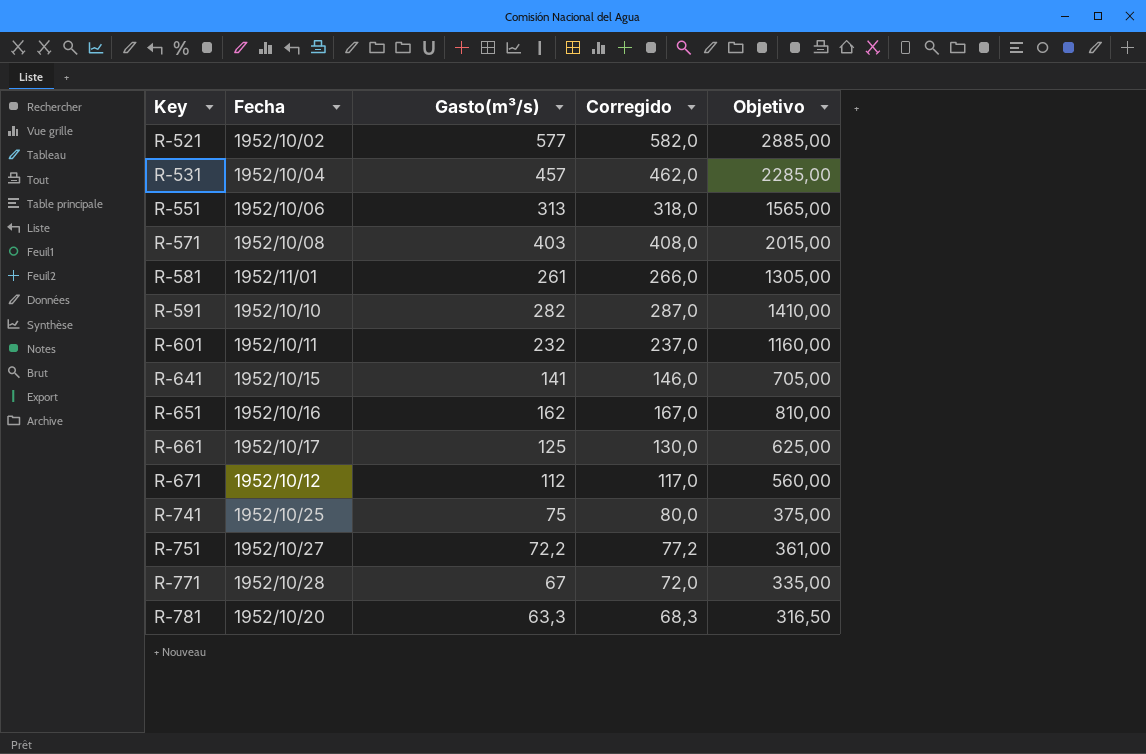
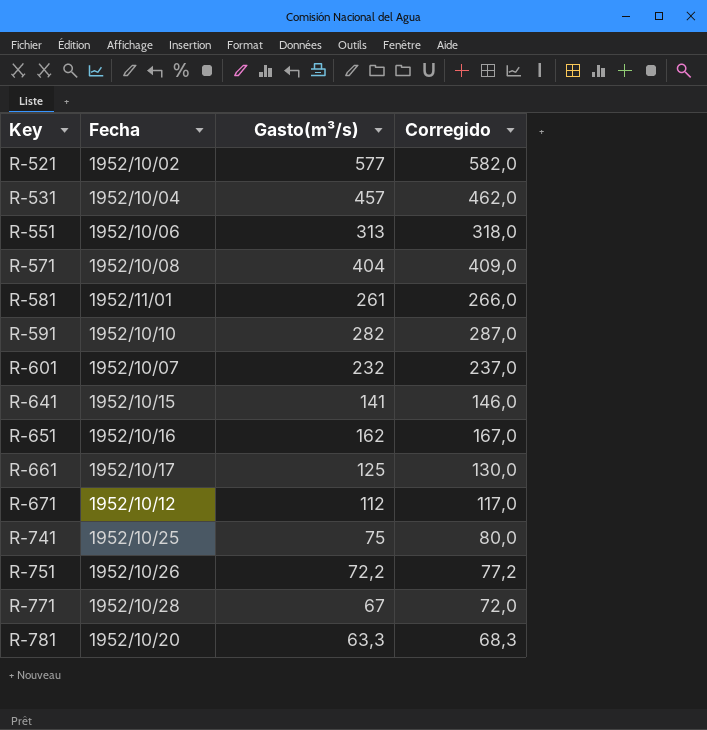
column Objetivo | formula: [Gasto(m³/s)] * 5 -> none
R-571 | Gasto(m³/s): 403 -> 404
R-571 | Corregido: 408,0 -> 409,0
R-601 | Fecha: 1952/10/11 -> 1952/10/07
R-751 | Fecha: 1952/10/27 -> 1952/10/26

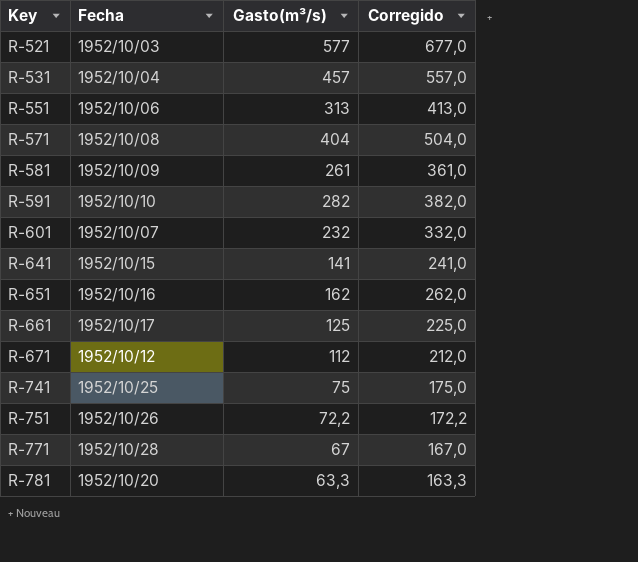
column Corregido | formula: [Gasto(m³/s)] + 5 -> [Gasto(m³/s)] + 100
R-521 | Fecha: 1952/10/02 -> 1952/10/03
R-581 | Fecha: 1952/11/01 -> 1952/10/09

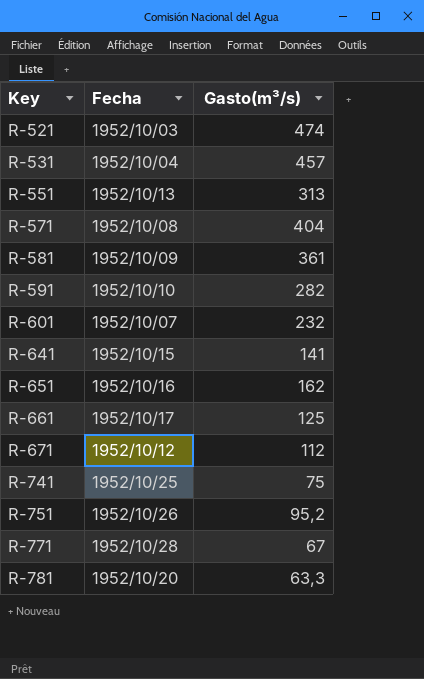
column Corregido | formula: [Gasto(m³/s)] + 100 -> none
R-521 | Gasto(m³/s): 577 -> 474
R-551 | Fecha: 1952/10/06 -> 1952/10/13
R-581 | Gasto(m³/s): 261 -> 361
R-751 | Gasto(m³/s): 72,2 -> 95,2

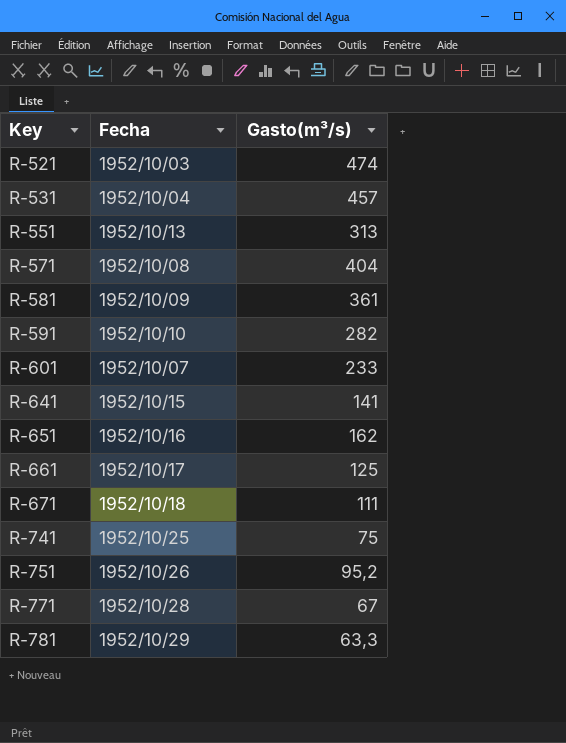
R-601 | Gasto(m³/s): 232 -> 233
R-671 | Fecha: 1952/10/12 -> 1952/10/18
R-671 | Gasto(m³/s): 112 -> 111
R-781 | Fecha: 1952/10/20 -> 1952/10/29

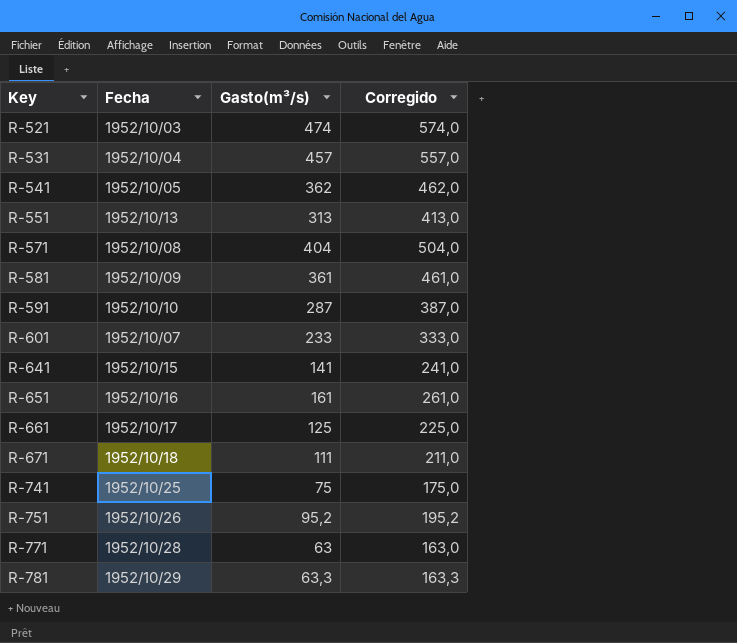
column Corregido | formula: none -> [Gasto(m³/s)] + 100
row R-541: none -> 1952/10/05 | 362 | 462,0
R-591 | Gasto(m³/s): 282 -> 287
R-651 | Gasto(m³/s): 162 -> 161
R-771 | Gasto(m³/s): 67 -> 63

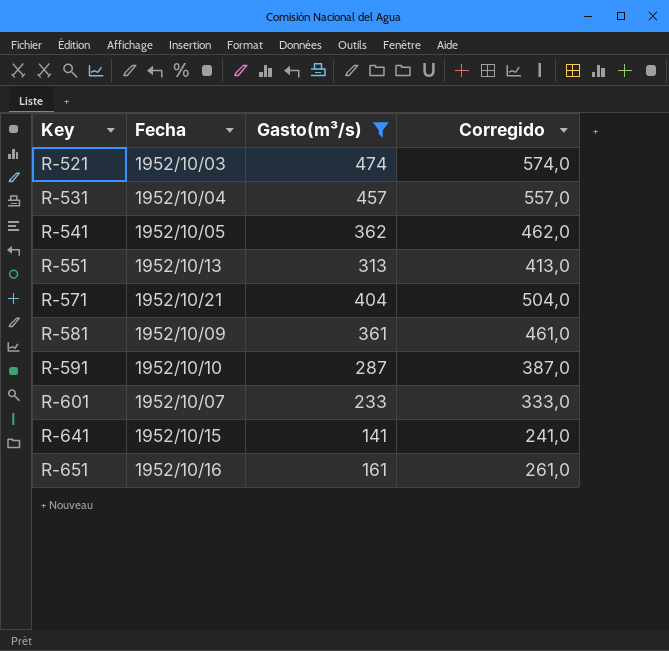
filter: none -> Gasto(m³/s) >= 141
R-571 | Fecha: 1952/10/08 -> 1952/10/21

